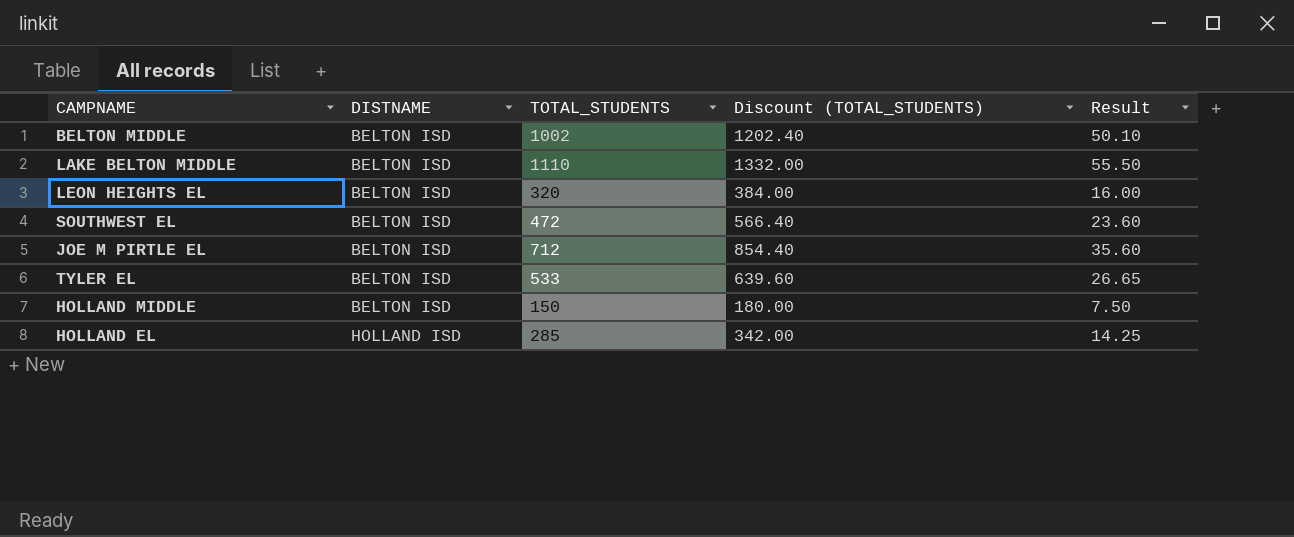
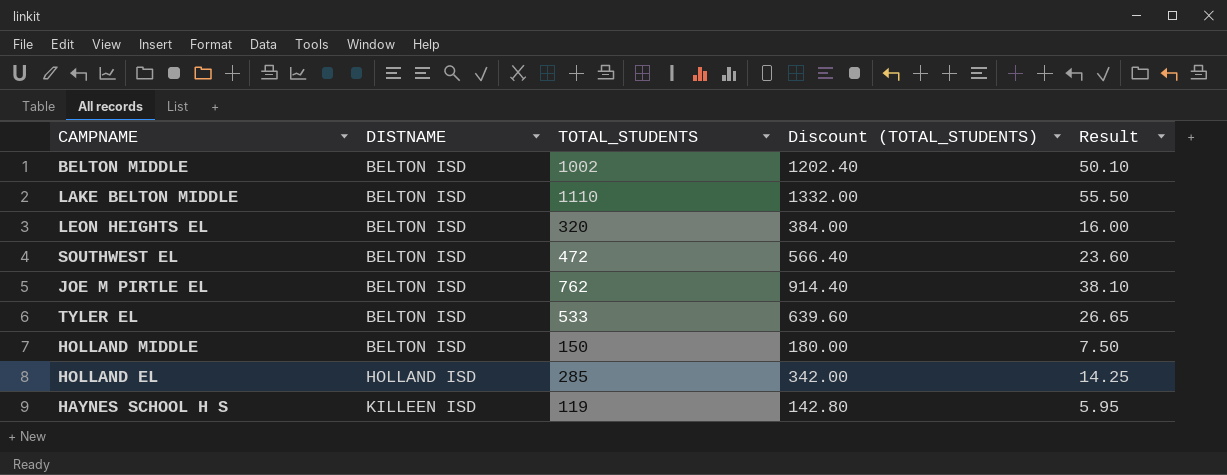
JOE M PIRTLE EL | TOTAL_STUDENTS: 712 -> 762
JOE M PIRTLE EL | Discount (TOTAL_STUDENTS): 854.40 -> 914.40
JOE M PIRTLE EL | Result: 35.60 -> 38.10
row HAYNES SCHOOL H S: none -> KILLEEN ISD | 119 | 142.80 | 5.95

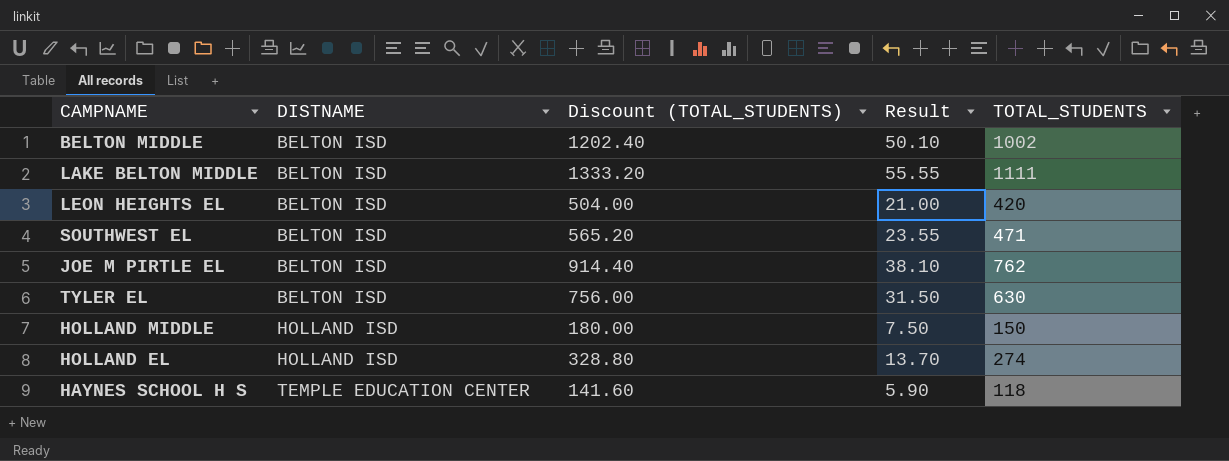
column TOTAL_STUDENTS | position: 3 -> 5
LAKE BELTON MIDDLE | Discount (TOTAL_STUDENTS): 1332.00 -> 1333.20
LAKE BELTON MIDDLE | Result: 55.50 -> 55.55
LAKE BELTON MIDDLE | TOTAL_STUDENTS: 1110 -> 1111
LEON HEIGHTS EL | Discount (TOTAL_STUDENTS): 384.00 -> 504.00
LEON HEIGHTS EL | Result: 16.00 -> 21.00
LEON HEIGHTS EL | TOTAL_STUDENTS: 320 -> 420
SOUTHWEST EL | Discount (TOTAL_STUDENTS): 566.40 -> 565.20
SOUTHWEST EL | Result: 23.60 -> 23.55
SOUTHWEST EL | TOTAL_STUDENTS: 472 -> 471
TYLER EL | Discount (TOTAL_STUDENTS): 639.60 -> 756.00
TYLER EL | Result: 26.65 -> 31.50
TYLER EL | TOTAL_STUDENTS: 533 -> 630
HOLLAND MIDDLE | DISTNAME: BELTON ISD -> HOLLAND ISD
HOLLAND EL | Discount (TOTAL_STUDENTS): 342.00 -> 328.80
HOLLAND EL | Result: 14.25 -> 13.70
HOLLAND EL | TOTAL_STUDENTS: 285 -> 274
HAYNES SCHOOL H S | DISTNAME: KILLEEN ISD -> TEMPLE EDUCATION CENTER
HAYNES SCHOOL H S | Discount (TOTAL_STUDENTS): 142.80 -> 141.60
HAYNES SCHOOL H S | Result: 5.95 -> 5.90
HAYNES SCHOOL H S | TOTAL_STUDENTS: 119 -> 118

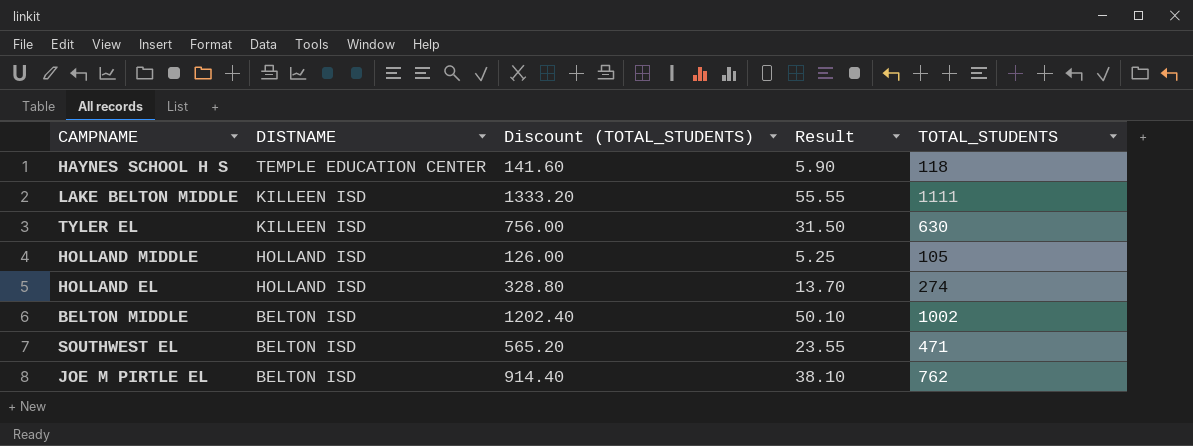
row order: DISTNAME ascending -> DISTNAME descending
row LEON HEIGHTS EL: BELTON ISD | 504.00 | 21.00 | 420 -> none
LAKE BELTON MIDDLE | DISTNAME: BELTON ISD -> KILLEEN ISD
TYLER EL | DISTNAME: BELTON ISD -> KILLEEN ISD
HOLLAND MIDDLE | Discount (TOTAL_STUDENTS): 180.00 -> 126.00
HOLLAND MIDDLE | Result: 7.50 -> 5.25
HOLLAND MIDDLE | TOTAL_STUDENTS: 150 -> 105

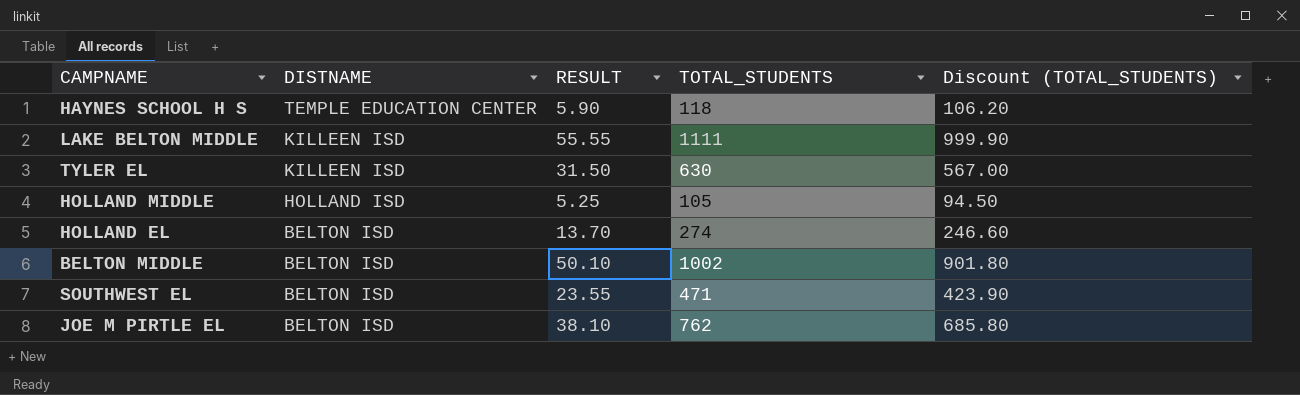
column name: Result -> RESULT
column Discount (TOTAL_STUDENTS) | formula: [TOTAL_STUDENTS] * 1.2 -> [TOTAL_STUDENTS] * 0.9
column Discount (TOTAL_STUDENTS) | position: 3 -> 5
HOLLAND EL | DISTNAME: HOLLAND ISD -> BELTON ISD

